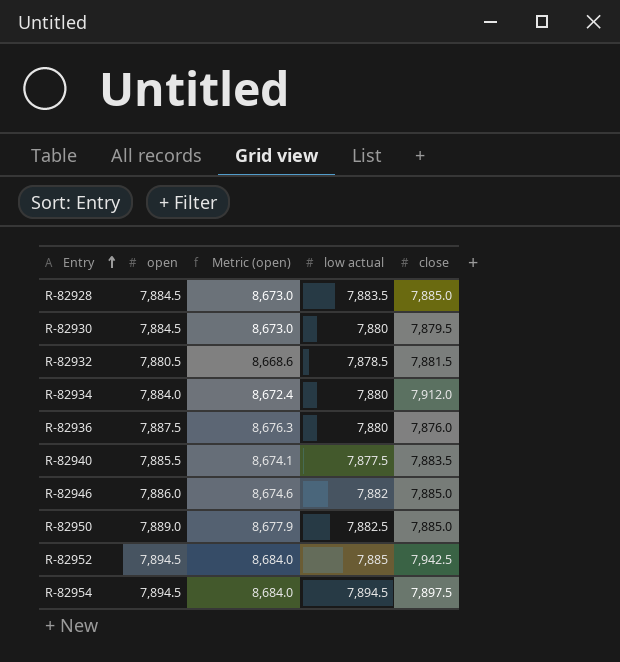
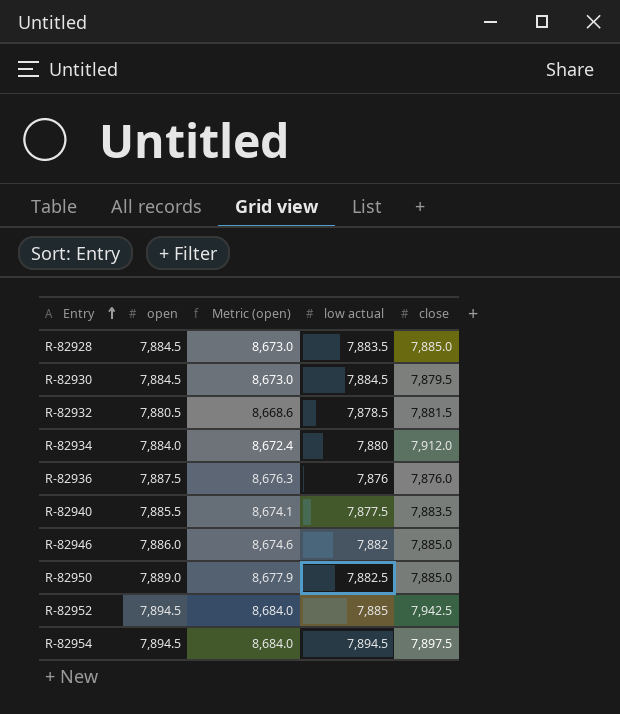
R-82930 | low actual: 7,880 -> 7,884.5
R-82936 | low actual: 7,880 -> 7,876

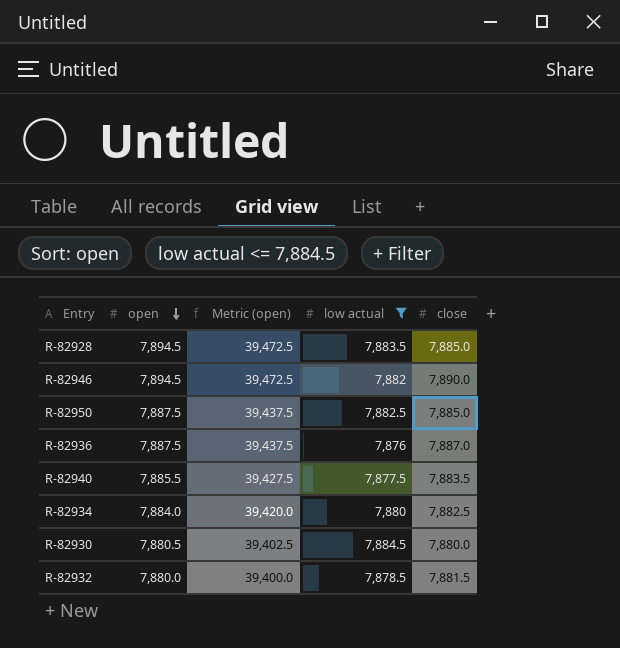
filter: none -> low actual <= 7,884.5
row order: Entry ascending -> open descending
column Metric (open) | formula: [open] * 1.1 -> [open] * 5
R-82928 | open: 7,884.5 -> 7,894.5
R-82946 | open: 7,886.0 -> 7,894.5
R-82946 | close: 7,885.0 -> 7,890.0
R-82950 | open: 7,889.0 -> 7,887.5
R-82936 | close: 7,876.0 -> 7,887.0
R-82934 | close: 7,912.0 -> 7,882.5
R-82930 | open: 7,884.5 -> 7,880.5
R-82930 | close: 7,879.5 -> 7,880.0
R-82932 | open: 7,880.5 -> 7,880.0

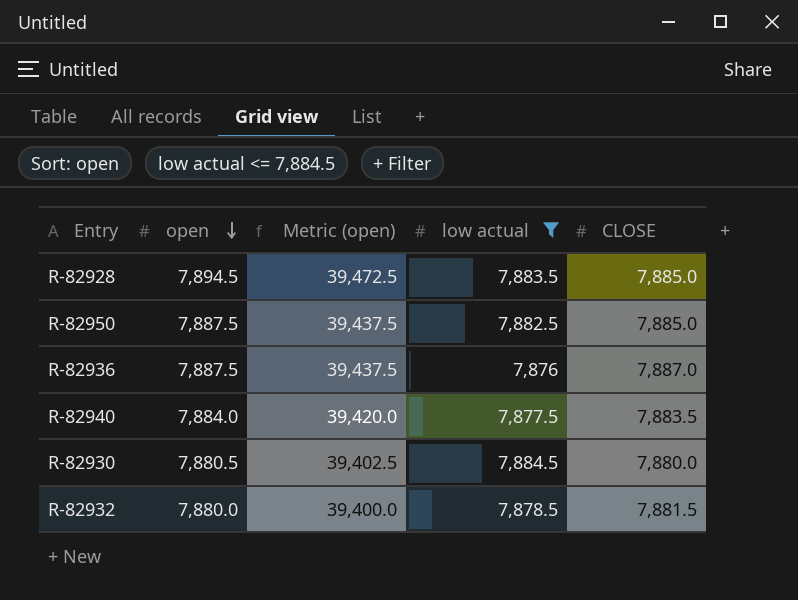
column name: close -> CLOSE
row R-82946: 7,894.5 | 39,472.5 | 7,882 | 7,890.0 -> none
row R-82934: 7,884.0 | 39,420.0 | 7,880 | 7,882.5 -> none
R-82940 | open: 7,885.5 -> 7,884.0
R-82940 | Metric (open): 39,427.5 -> 39,420.0

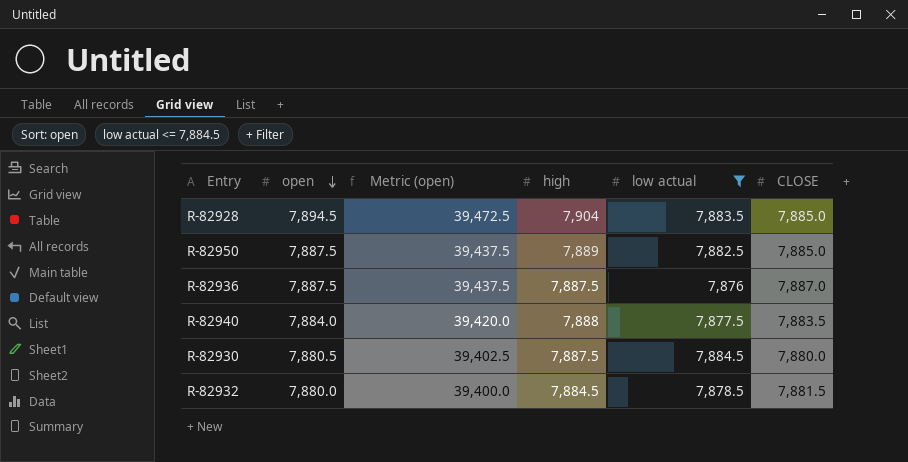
column high | position: none -> 4

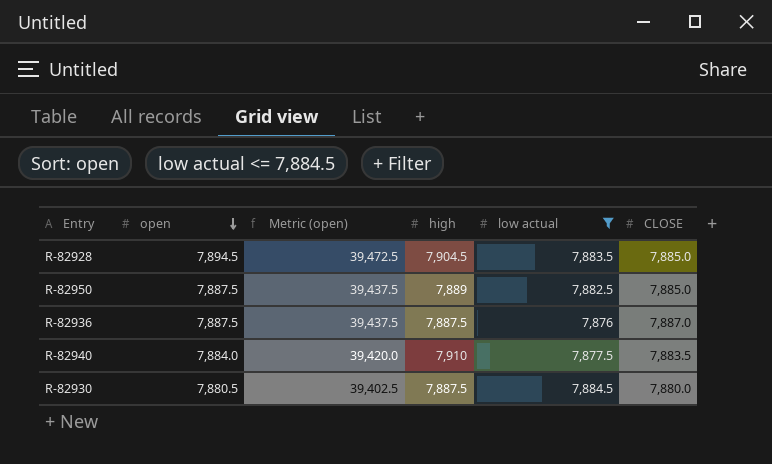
row R-82932: 7,880.0 | 39,400.0 | 7,884.5 | 7,878.5 | 7,881.5 -> none
R-82928 | high: 7,904 -> 7,904.5
R-82940 | high: 7,888 -> 7,910

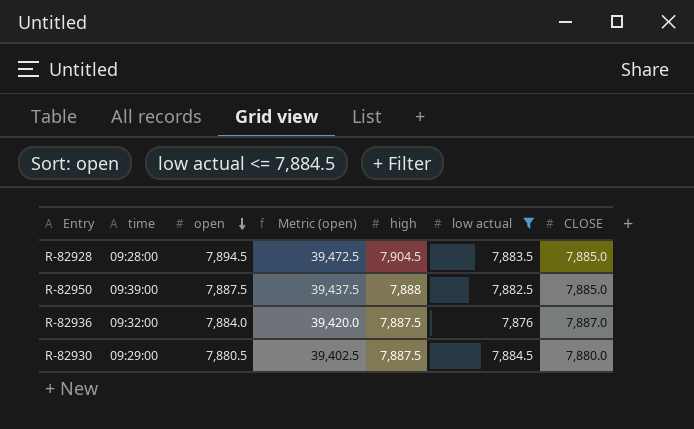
column time | position: none -> 2
row R-82940: 7,884.0 | 39,420.0 | 7,910 | 7,877.5 | 7,883.5 -> none
R-82950 | high: 7,889 -> 7,888
R-82936 | open: 7,887.5 -> 7,884.0
R-82936 | Metric (open): 39,437.5 -> 39,420.0

